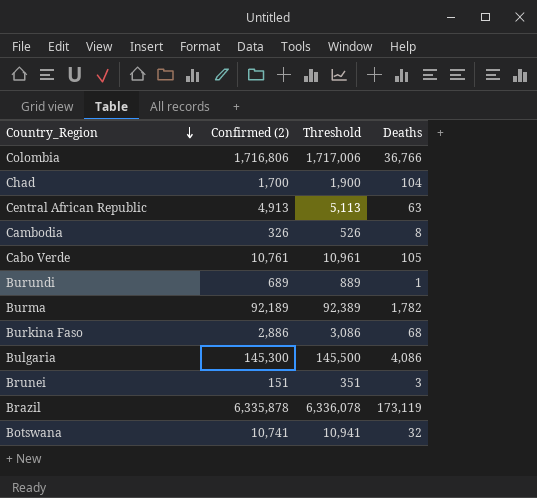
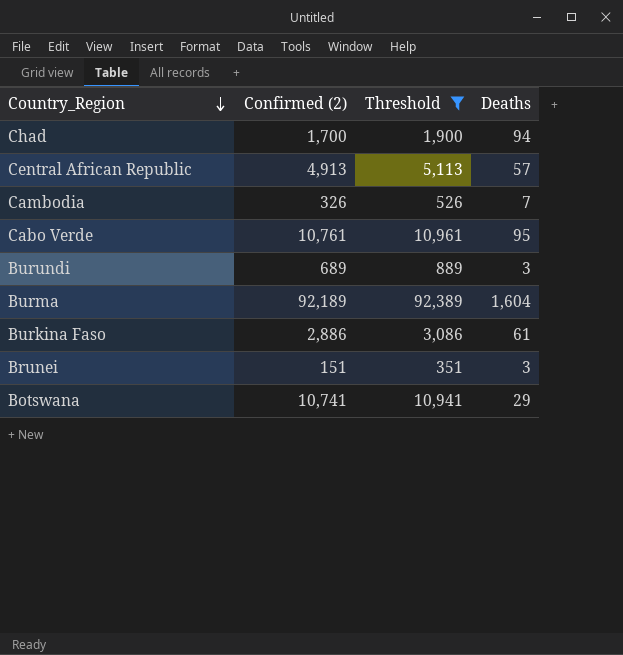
filter: none -> Threshold <= 92,389
Chad | Deaths: 104 -> 94
Central African Republic | Deaths: 63 -> 57
Cambodia | Deaths: 8 -> 7
Cabo Verde | Deaths: 105 -> 95
Burundi | Deaths: 1 -> 3
Burma | Deaths: 1,782 -> 1,604
Burkina Faso | Deaths: 68 -> 61
Botswana | Deaths: 32 -> 29

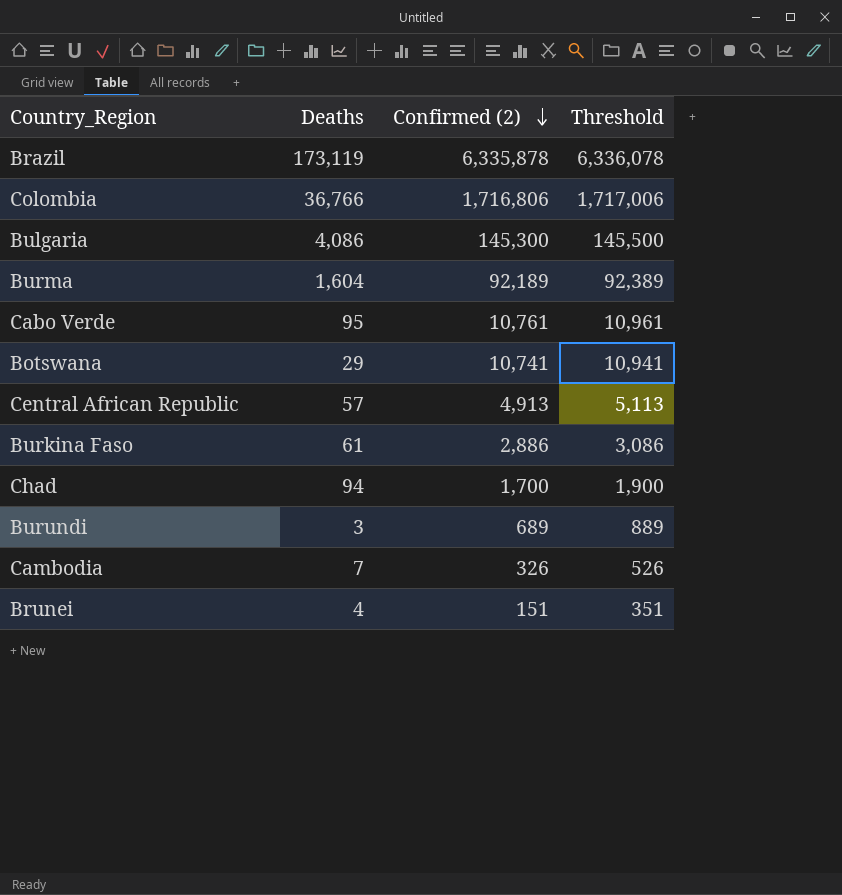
filter: Threshold <= 92,389 -> none
row order: Country_Region descending -> Confirmed (2) descending
column Deaths | position: 4 -> 2
Brunei | Deaths: 3 -> 4

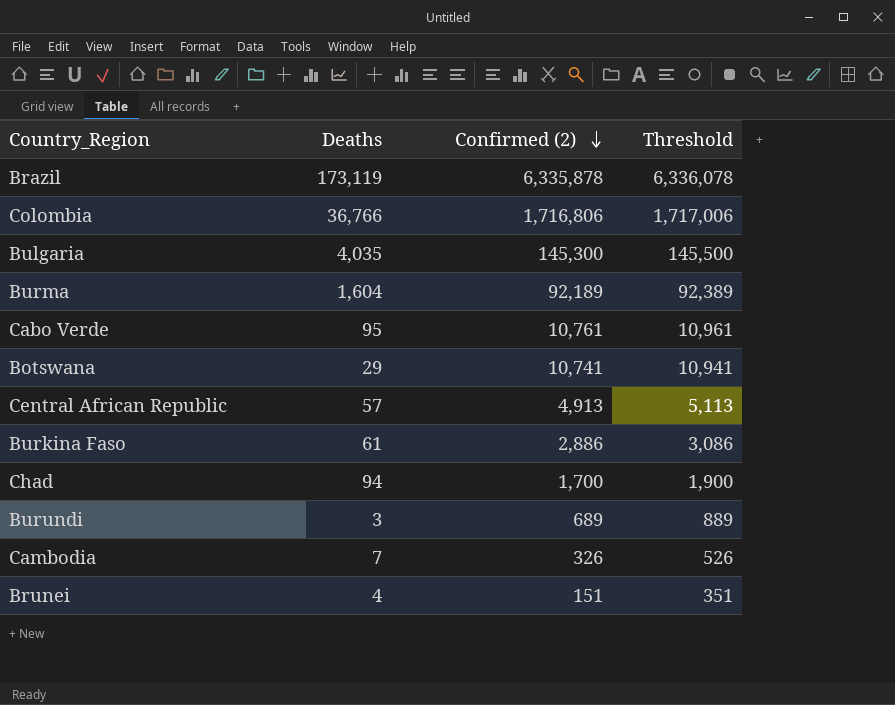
Bulgaria | Deaths: 4,086 -> 4,035

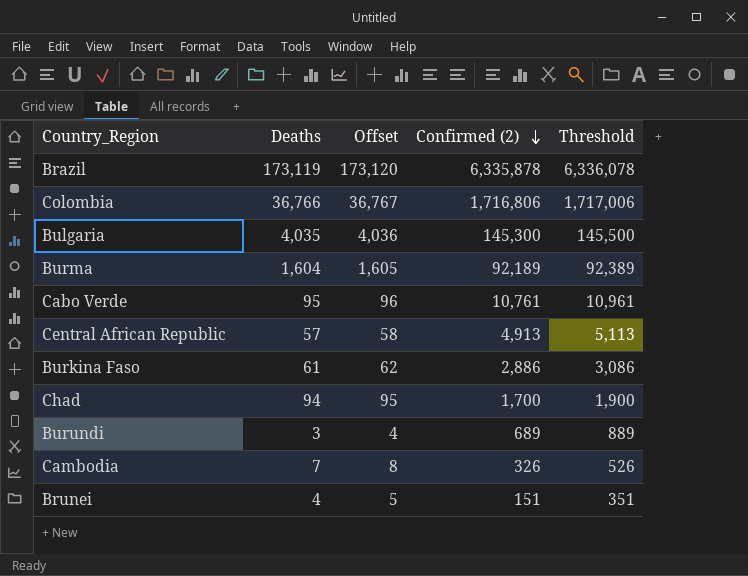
column Offset | formula: none -> [Deaths] + 1
row Botswana: 29 | 10,741 | 10,941 -> none

